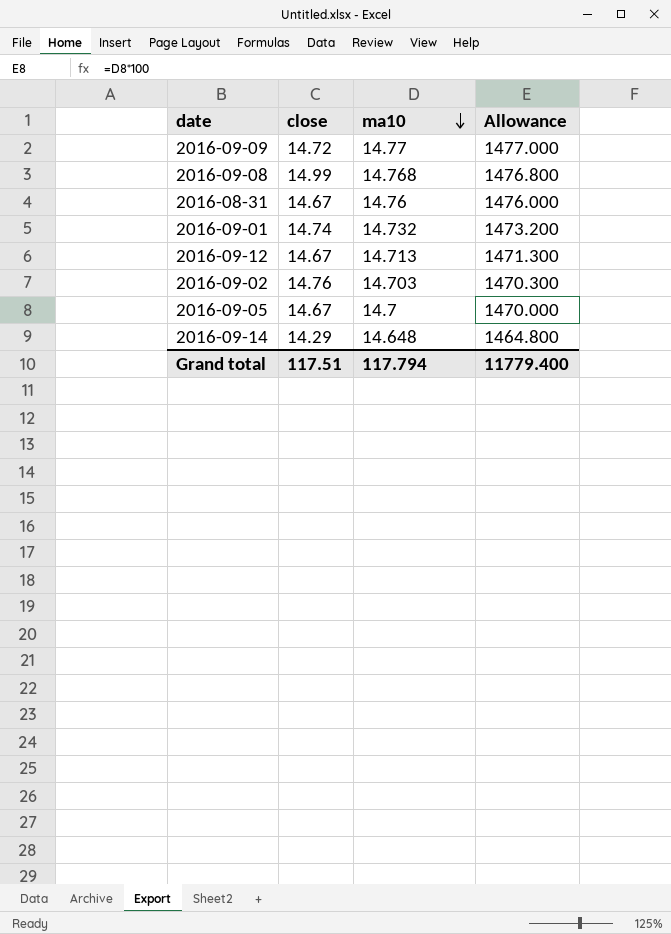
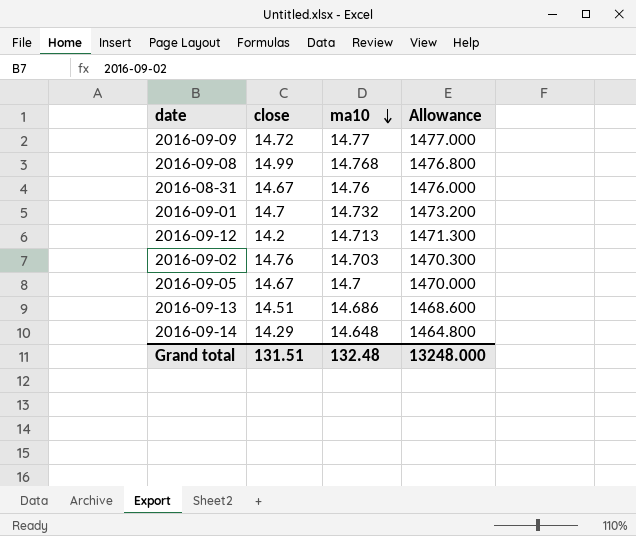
2016-09-01 | close: 14.74 -> 14.7
2016-09-12 | close: 14.67 -> 14.2
row 2016-09-13: none -> 14.51 | 14.686 | 1468.600
Grand total | close: 117.51 -> 131.51
Grand total | ma10: 117.794 -> 132.48
Grand total | Allowance: 11779.400 -> 13248.000

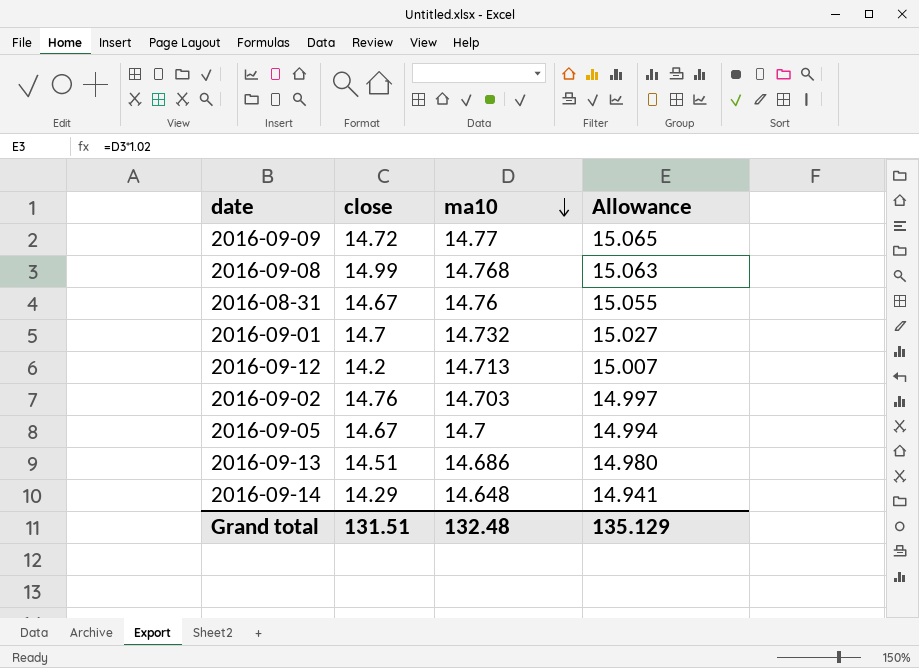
column Allowance | formula: [ma10] * 100 -> [ma10] * 1.02
Grand total | Allowance: 13248.000 -> 135.129

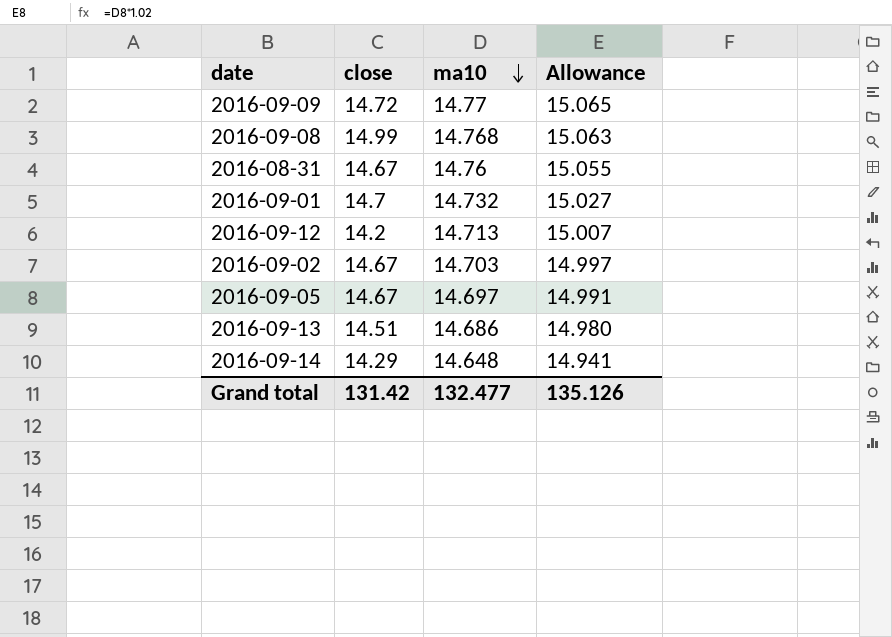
2016-09-02 | close: 14.76 -> 14.67
2016-09-05 | ma10: 14.7 -> 14.697
2016-09-05 | Allowance: 14.994 -> 14.991
Grand total | close: 131.51 -> 131.42
Grand total | ma10: 132.48 -> 132.477
Grand total | Allowance: 135.129 -> 135.126

